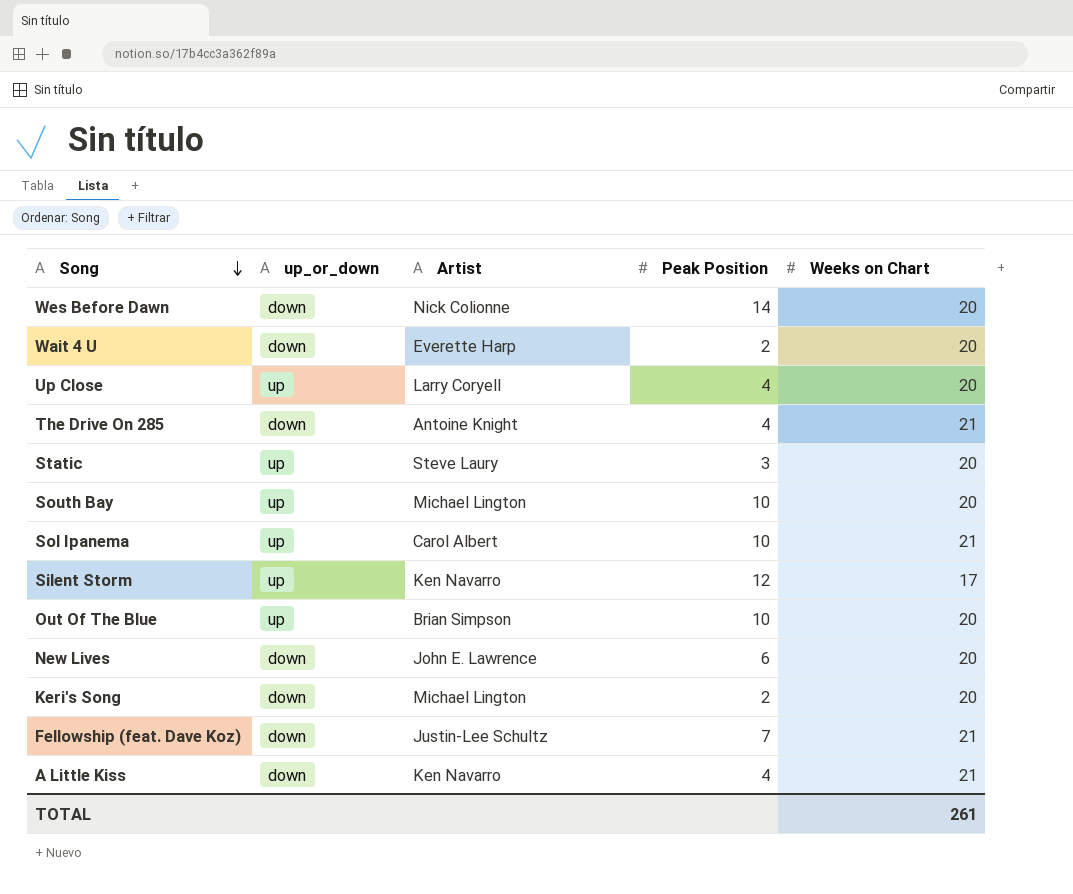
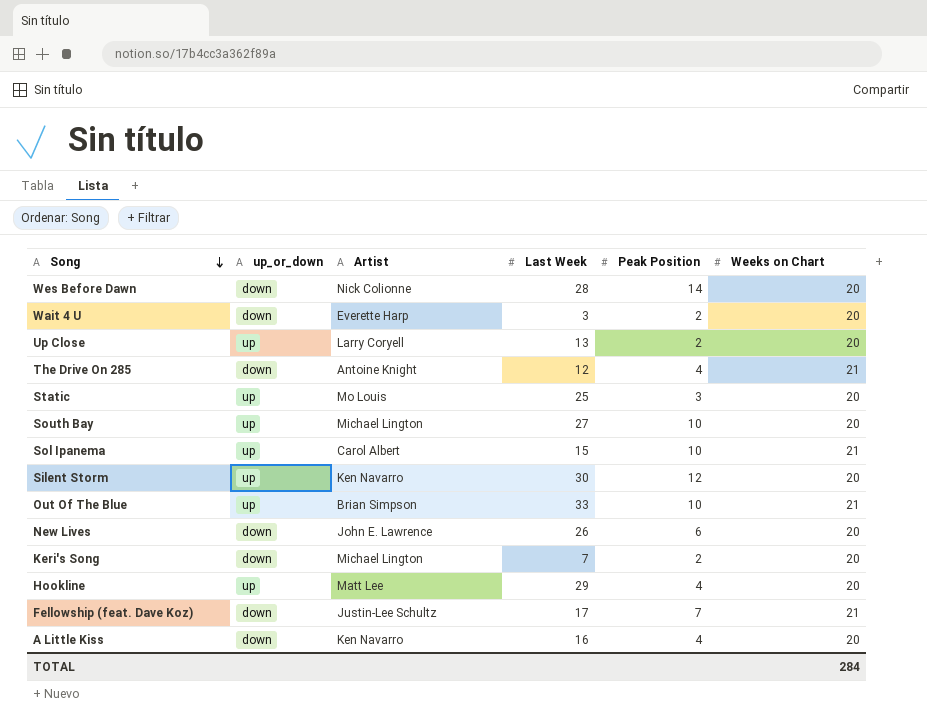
column Last Week | position: none -> 4
Up Close | Peak Position: 4 -> 2
Static | Artist: Steve Laury -> Mo Louis
Silent Storm | Weeks on Chart: 17 -> 20
Out Of The Blue | Weeks on Chart: 20 -> 21
row Hookline: none -> up | Matt Lee | 29 | 4 | 20
A Little Kiss | Weeks on Chart: 21 -> 20
TOTAL | Weeks on Chart: 261 -> 284

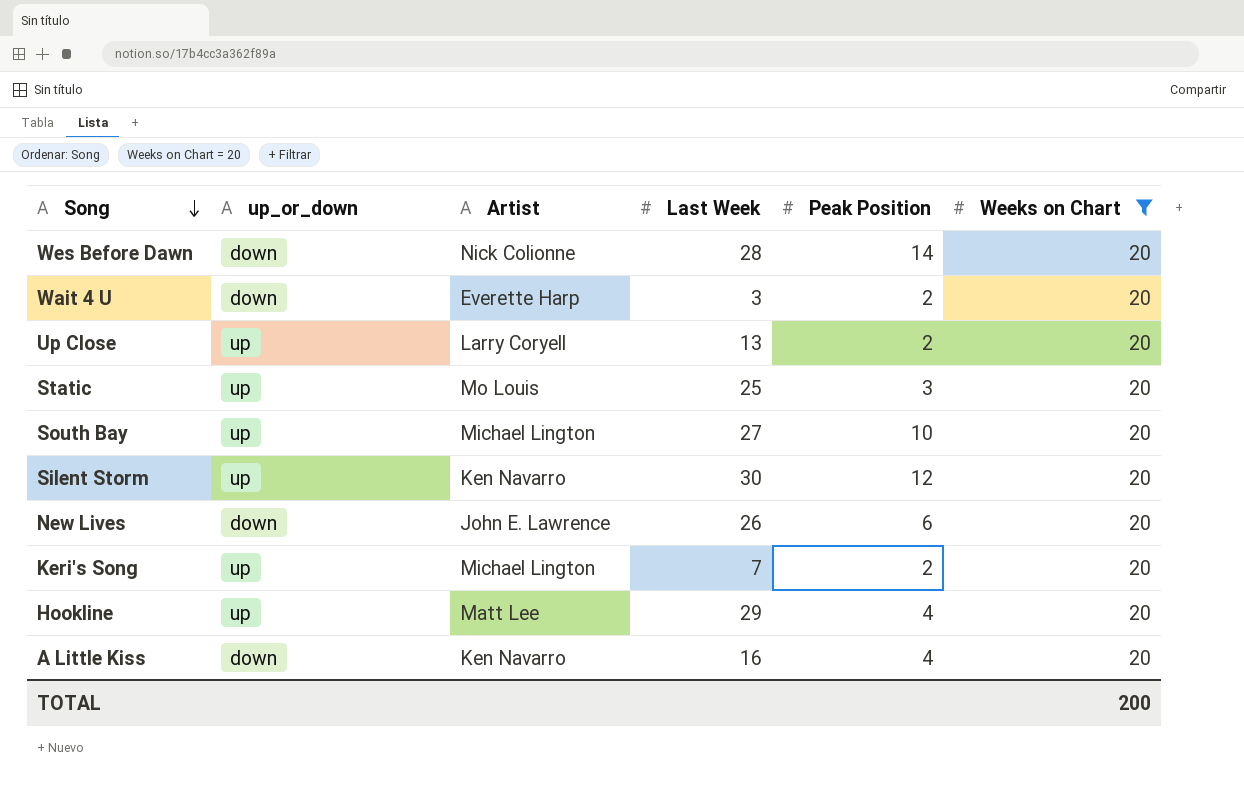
filter: none -> Weeks on Chart = 20
Keri's Song | up_or_down: down -> up
TOTAL | Weeks on Chart: 284 -> 200

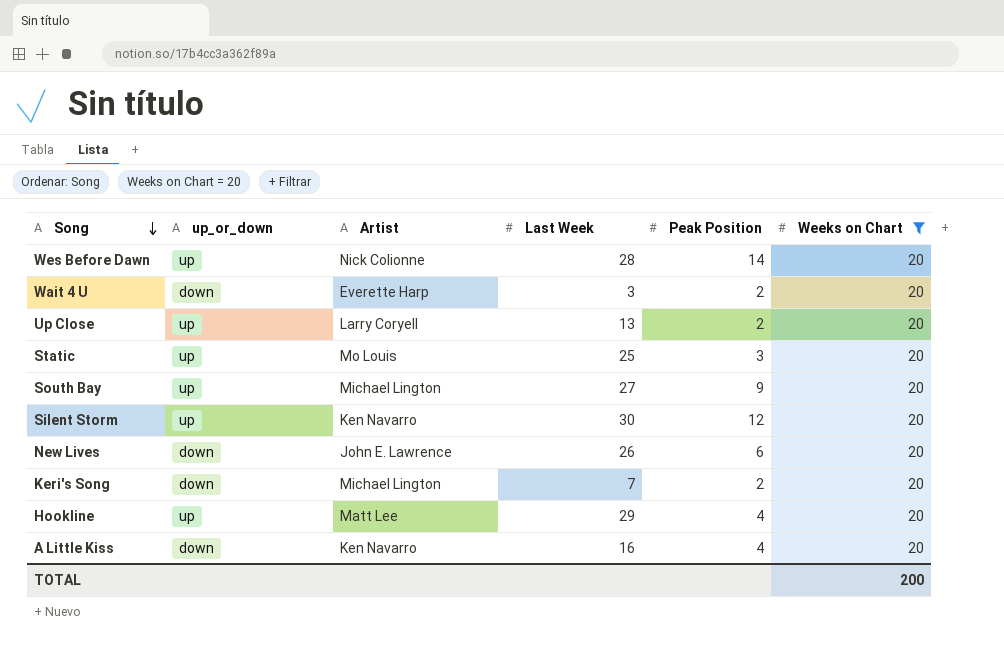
Wes Before Dawn | up_or_down: down -> up
South Bay | Peak Position: 10 -> 9
Keri's Song | up_or_down: up -> down

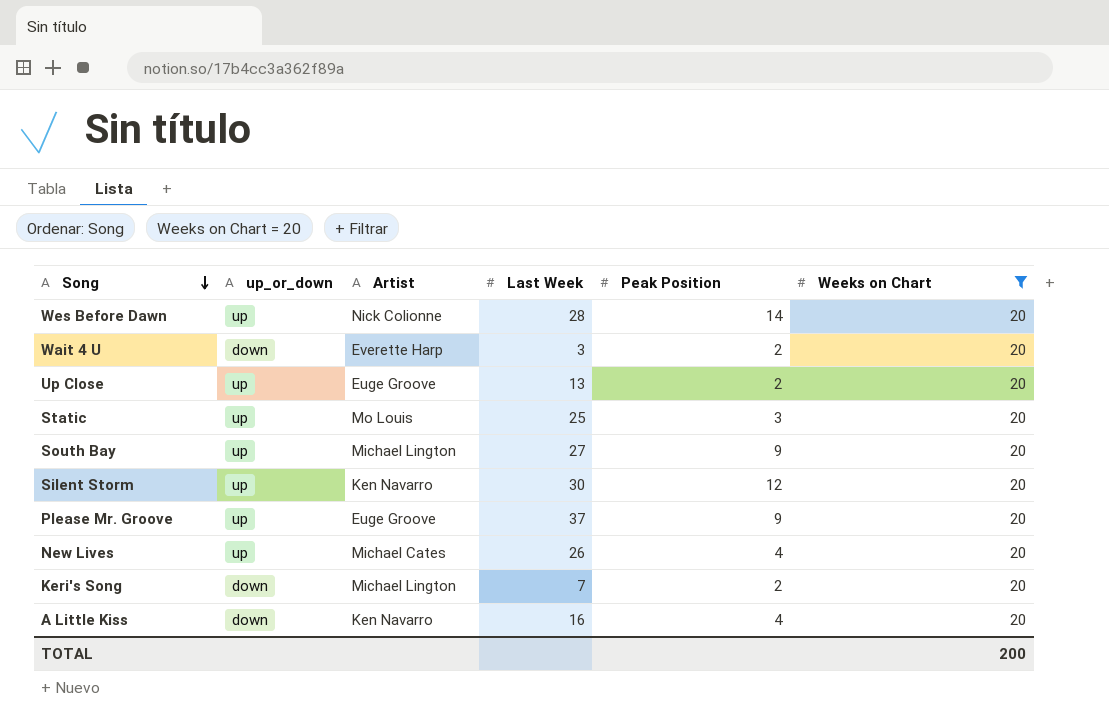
row Hookline: up | Matt Lee | 29 | 4 | 20 -> none
Up Close | Artist: Larry Coryell -> Euge Groove
row Please Mr. Groove: none -> up | Euge Groove | 37 | 9 | 20
New Lives | up_or_down: down -> up
New Lives | Artist: John E. Lawrence -> Michael Cates
New Lives | Peak Position: 6 -> 4

